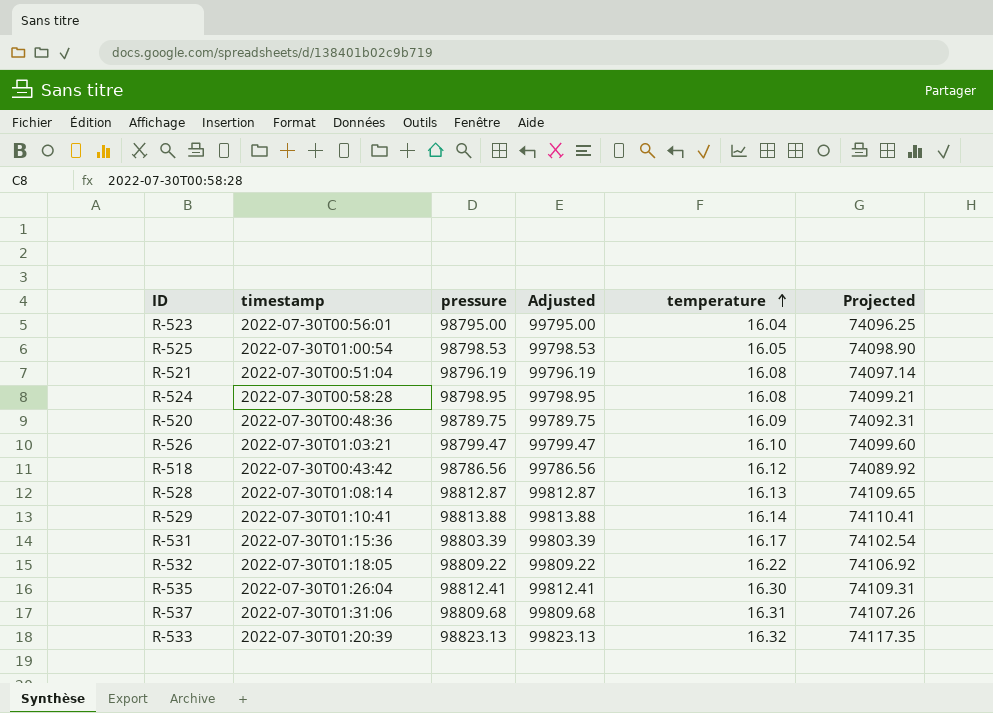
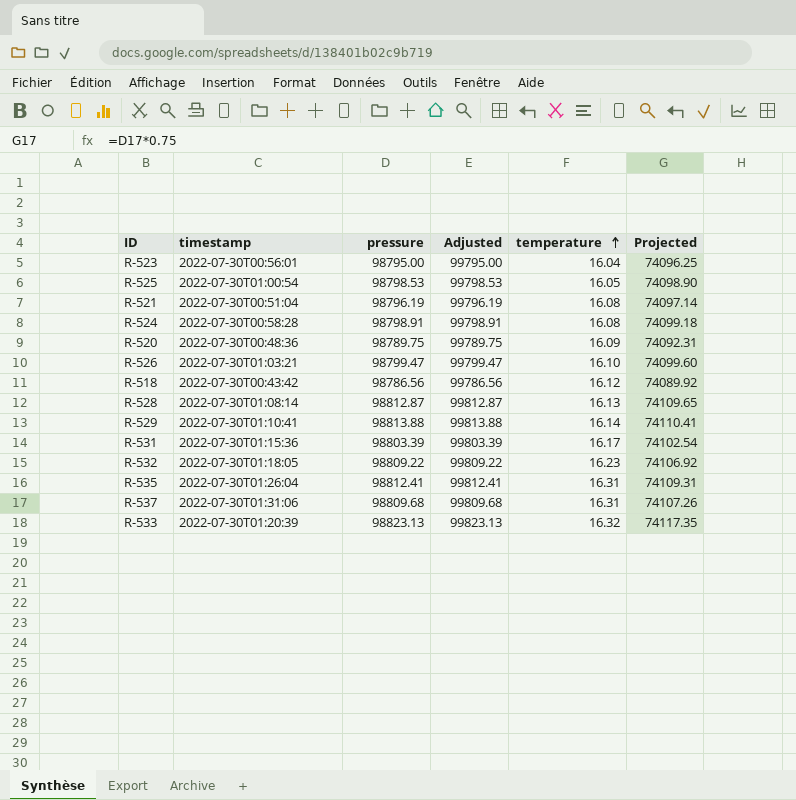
R-524 | pressure: 98798.95 -> 98798.91
R-524 | Adjusted: 99798.95 -> 99798.91
R-524 | Projected: 74099.21 -> 74099.18
R-532 | temperature: 16.22 -> 16.23
R-535 | temperature: 16.30 -> 16.31

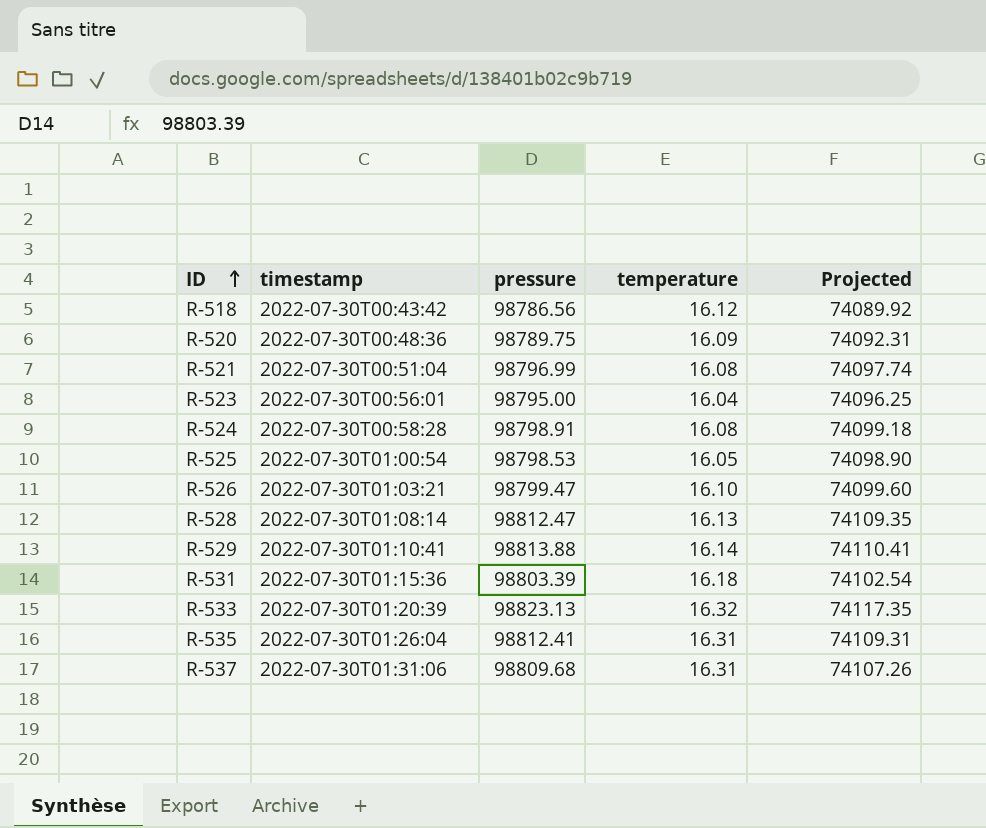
row order: temperature ascending -> ID ascending
column Adjusted | formula: [pressure] + 1000 -> none
row R-532: 2022-07-30T01:18:05 | 98809.22 | 99809.22 | 16.23 | 74106.92 -> none
R-521 | pressure: 98796.19 -> 98796.99
R-521 | Projected: 74097.14 -> 74097.74
R-528 | pressure: 98812.87 -> 98812.47
R-528 | Projected: 74109.65 -> 74109.35
R-531 | temperature: 16.17 -> 16.18

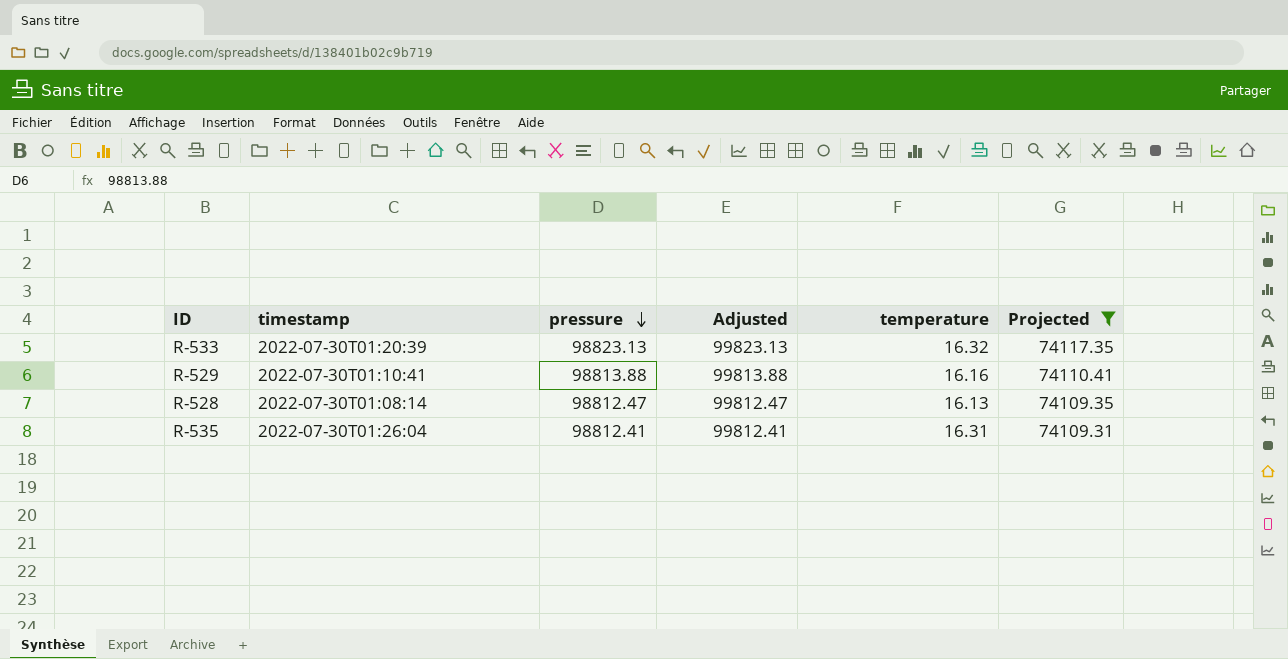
filter: none -> Projected >= 74109.31
row order: ID ascending -> pressure descending
column Adjusted | formula: none -> [pressure] + 1000
R-529 | temperature: 16.14 -> 16.16

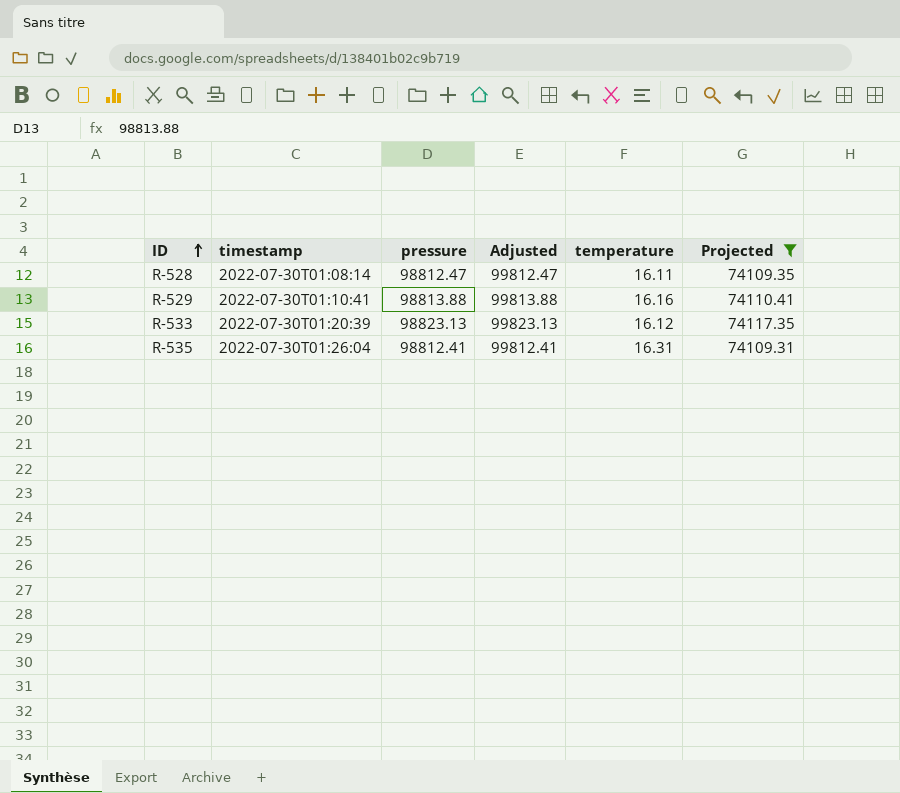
row order: pressure descending -> ID ascending
R-528 | temperature: 16.13 -> 16.11
R-533 | temperature: 16.32 -> 16.12

